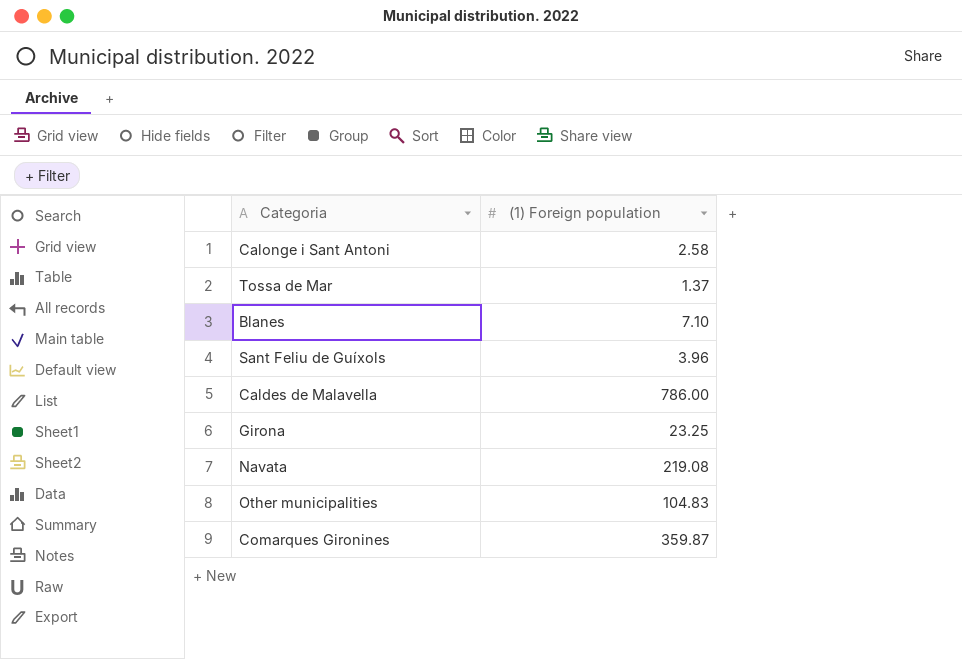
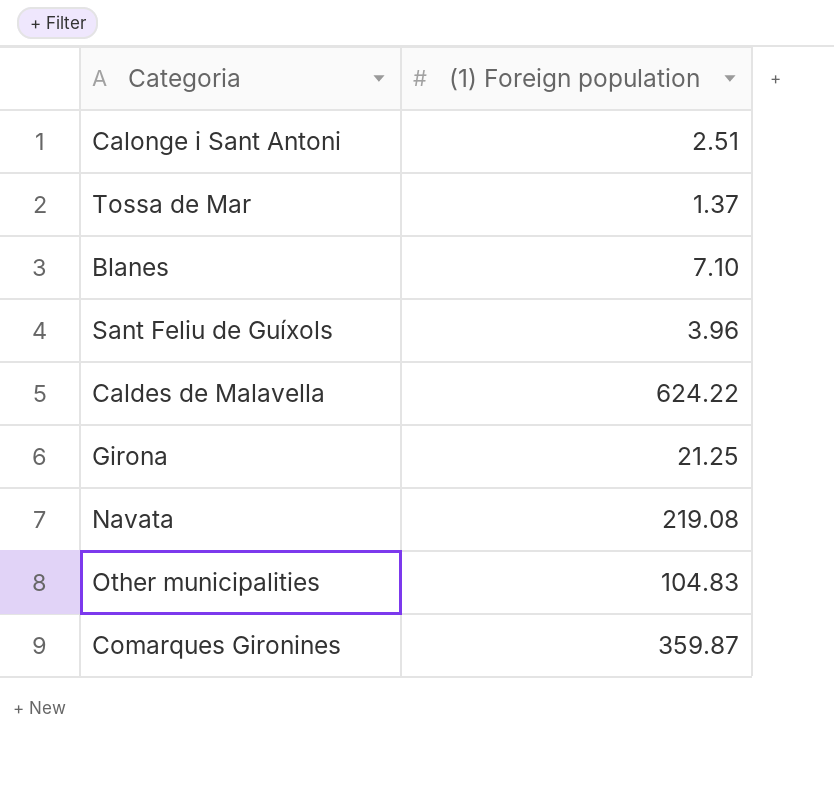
Calonge i Sant Antoni | (1) Foreign population: 2.58 -> 2.51
Caldes de Malavella | (1) Foreign population: 786.00 -> 624.22
Girona | (1) Foreign population: 23.25 -> 21.25

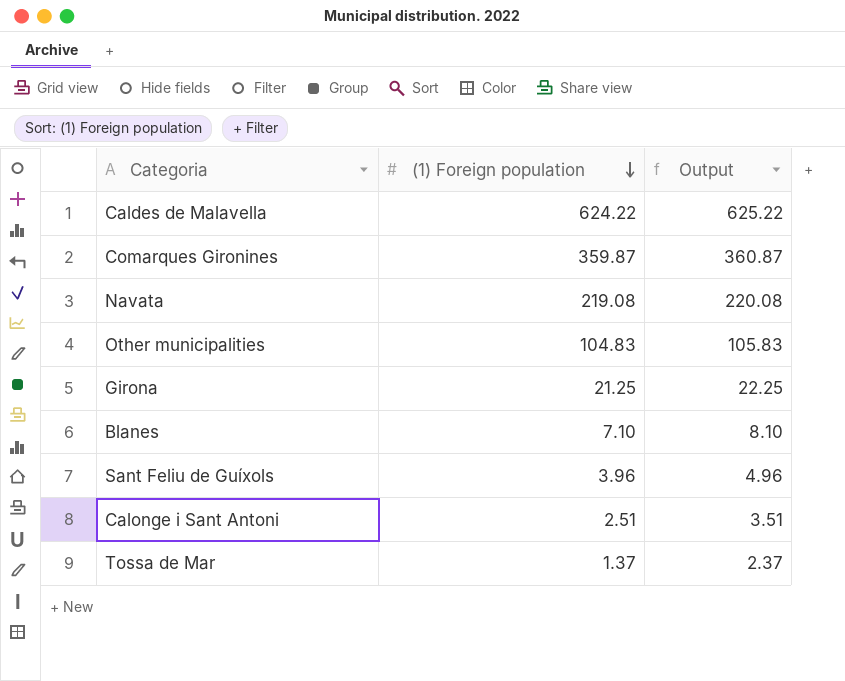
row order: none -> (1) Foreign population descending
column Output | formula: none -> [(1) Foreign population] + 1

